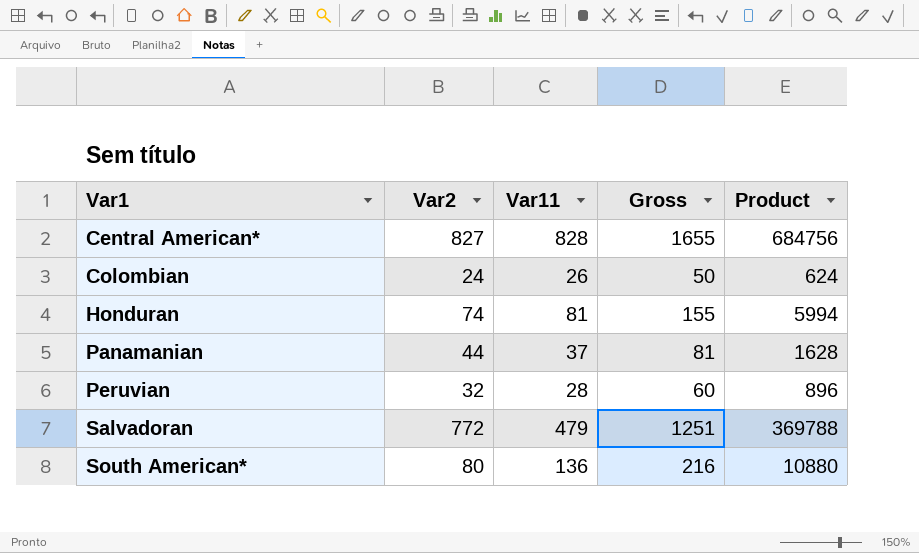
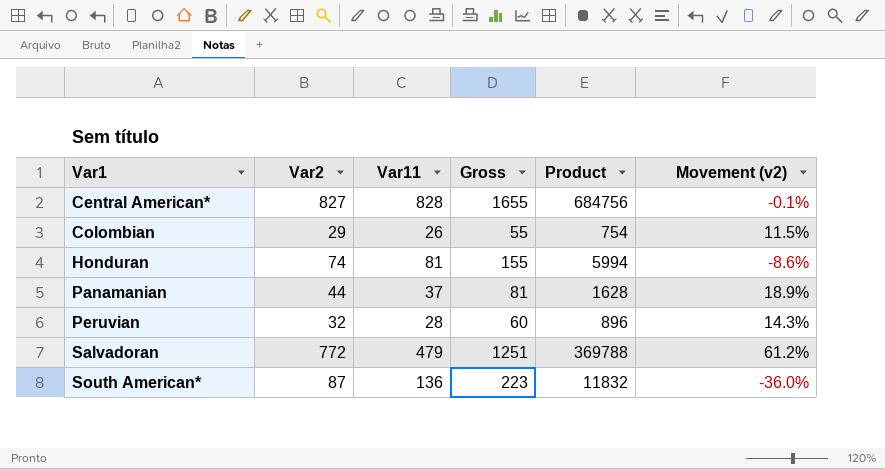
column Movement (v2) | formula: none -> ([Var2] - [Var11]) / [Var11]
Colombian | Var2: 24 -> 29
Colombian | Gross: 50 -> 55
Colombian | Product: 624 -> 754
South American* | Var2: 80 -> 87
South American* | Gross: 216 -> 223
South American* | Product: 10880 -> 11832

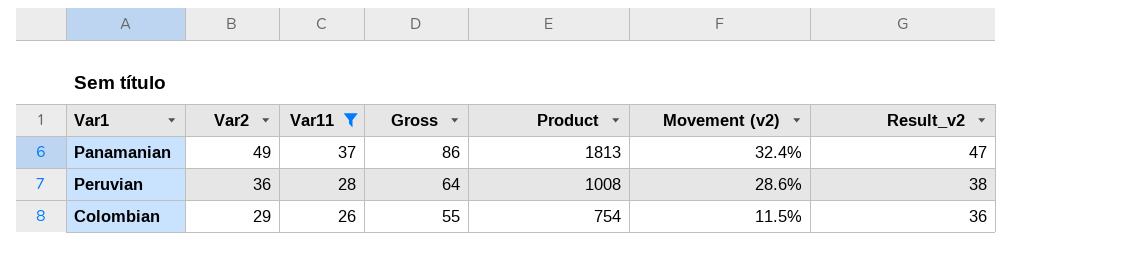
filter: none -> Var11 <= 37
row order: Var1 ascending -> Var2 descending
column Result_v2 | formula: none -> [Var11] + 10
Panamanian | Var2: 44 -> 49
Panamanian | Gross: 81 -> 86
Panamanian | Product: 1628 -> 1813
Panamanian | Movement (v2): 18.9% -> 32.4%
Peruvian | Var2: 32 -> 36
Peruvian | Gross: 60 -> 64
Peruvian | Product: 896 -> 1008
Peruvian | Movement (v2): 14.3% -> 28.6%

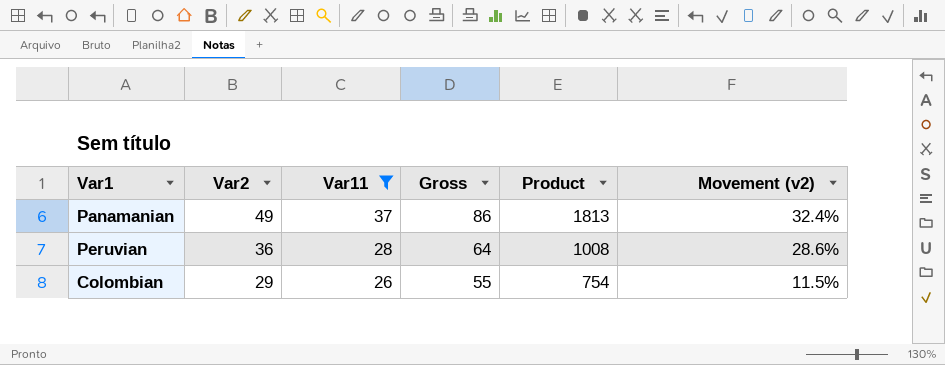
column Result_v2 | formula: [Var11] + 10 -> none

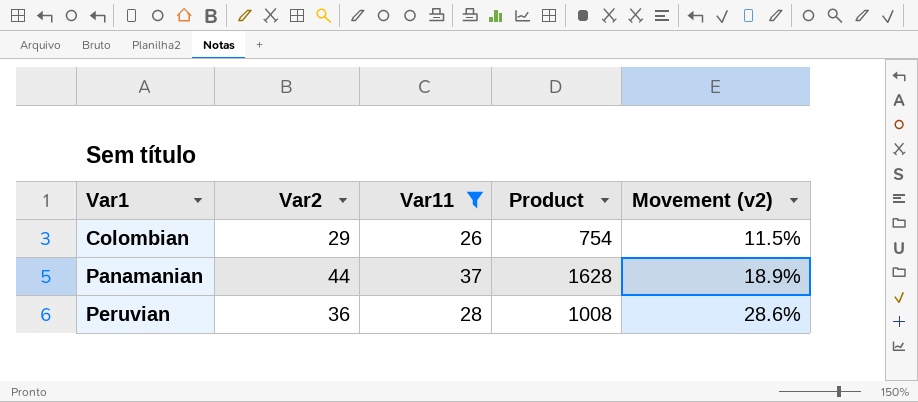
row order: Var2 descending -> Var1 ascending
column Gross | formula: [Var2] + [Var11] -> none
Panamanian | Var2: 49 -> 44
Panamanian | Product: 1813 -> 1628
Panamanian | Movement (v2): 32.4% -> 18.9%

